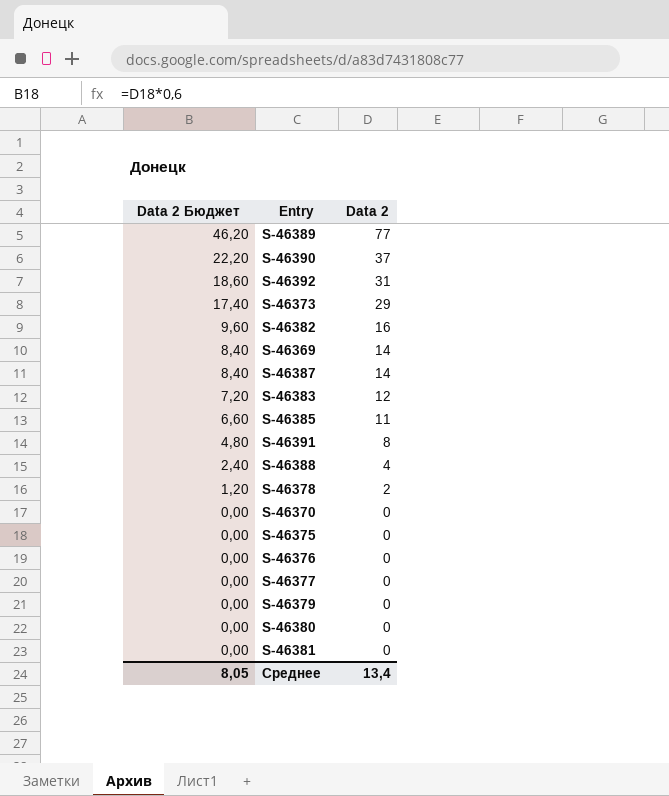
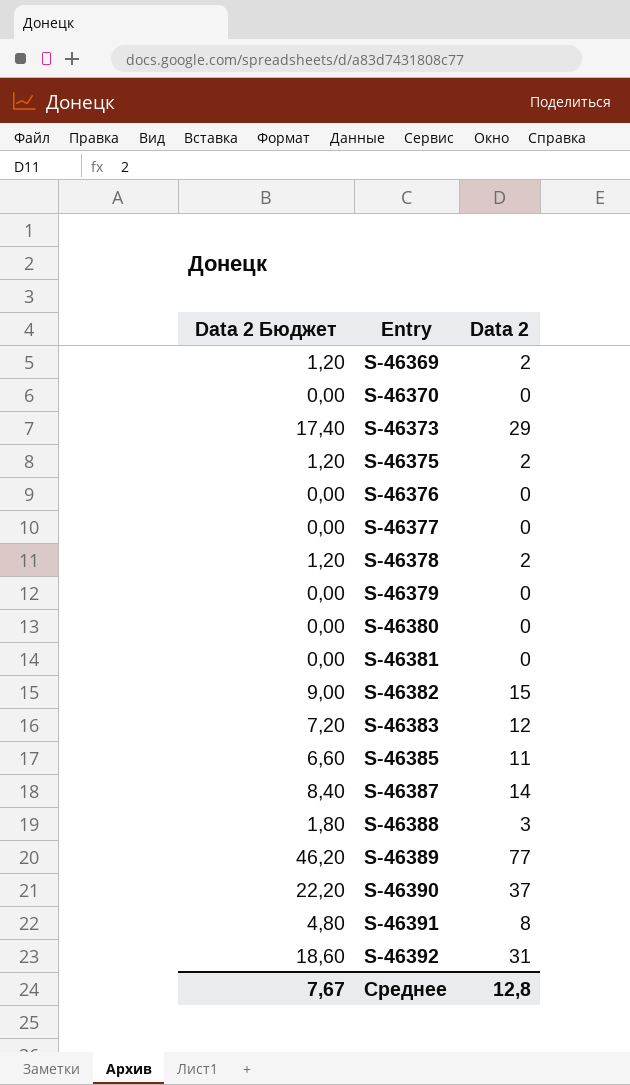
row order: Data 2 Бюджет descending -> Entry ascending
S-46369 | Data 2 Бюджет: 8,40 -> 1,20
S-46369 | Data 2: 14 -> 2
S-46375 | Data 2 Бюджет: 0,00 -> 1,20
S-46375 | Data 2: 0 -> 2
S-46382 | Data 2 Бюджет: 9,60 -> 9,00
S-46382 | Data 2: 16 -> 15
S-46388 | Data 2 Бюджет: 2,40 -> 1,80
S-46388 | Data 2: 4 -> 3
Среднее | Data 2 Бюджет: 8,05 -> 7,67
Среднее | Data 2: 13,4 -> 12,8

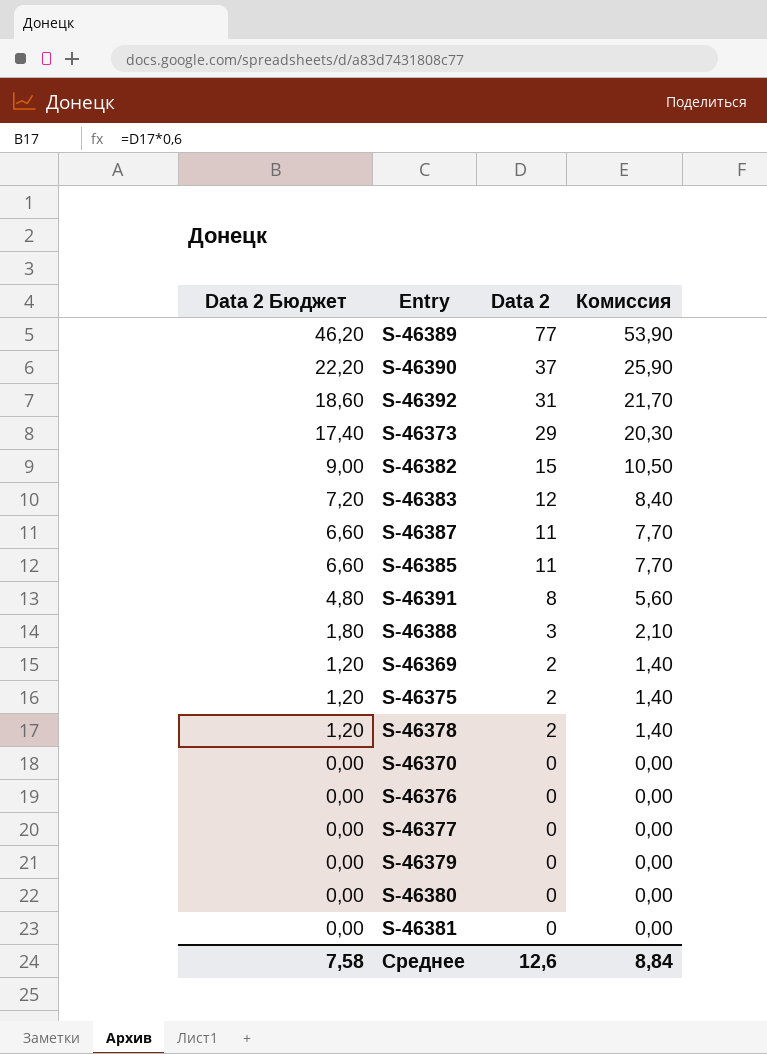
row order: Entry ascending -> Data 2 Бюджет descending
column Комиссия | formula: none -> [Data 2] * 0,7
S-46387 | Data 2 Бюджет: 8,40 -> 6,60
S-46387 | Data 2: 14 -> 11
Среднее | Data 2 Бюджет: 7,67 -> 7,58
Среднее | Data 2: 12,8 -> 12,6

